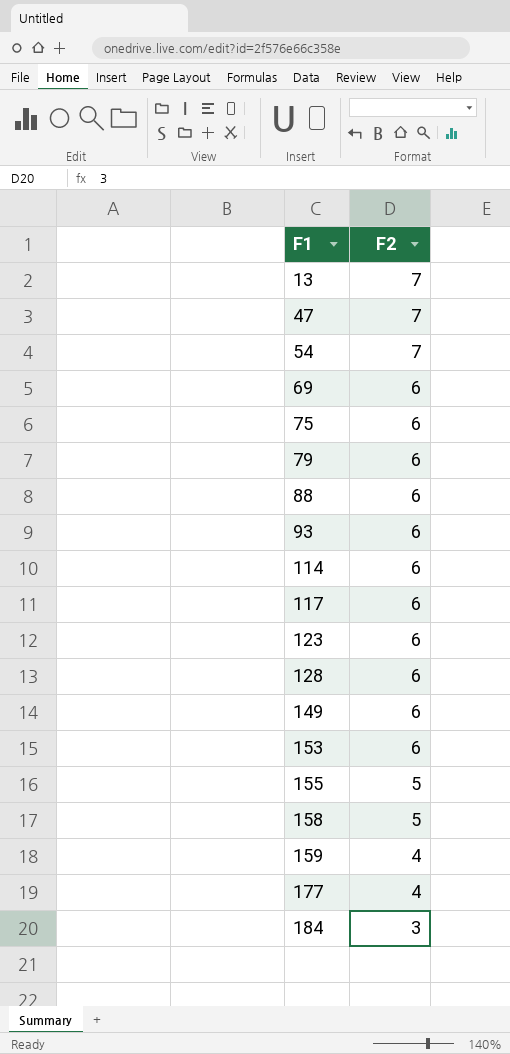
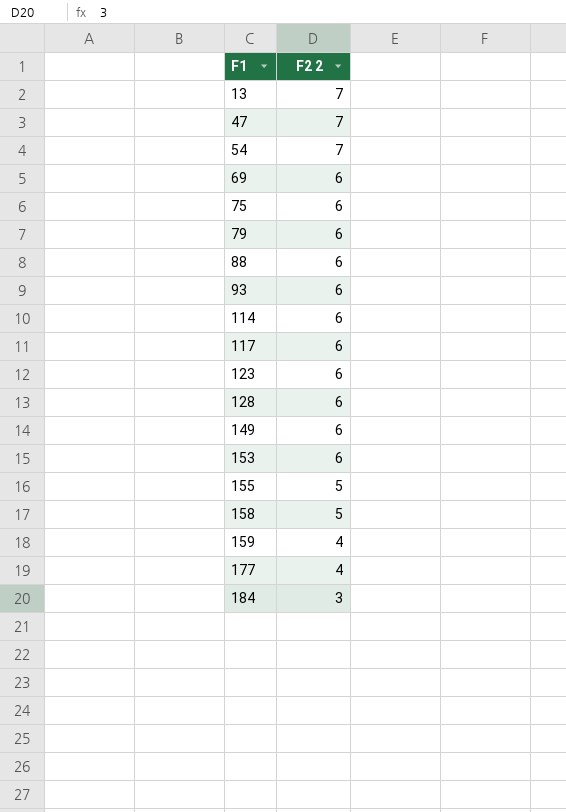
column name: F2 -> F2 2

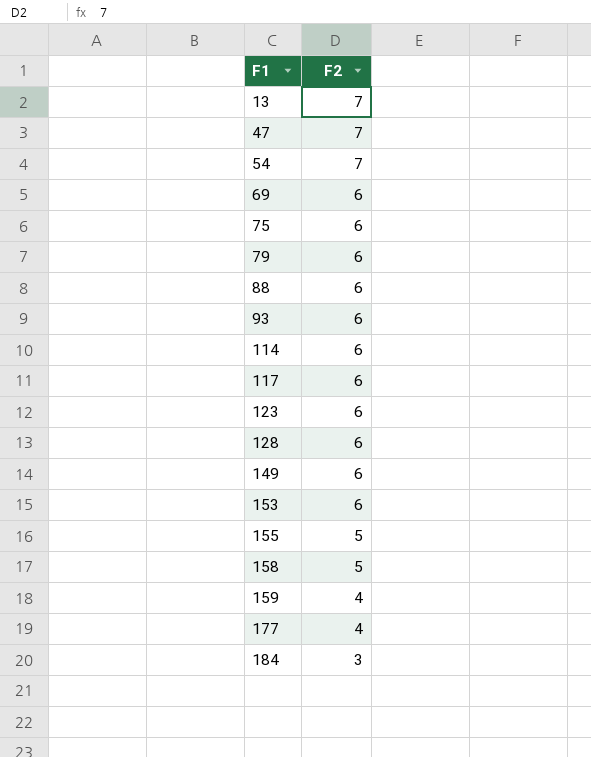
column name: F2 2 -> F2

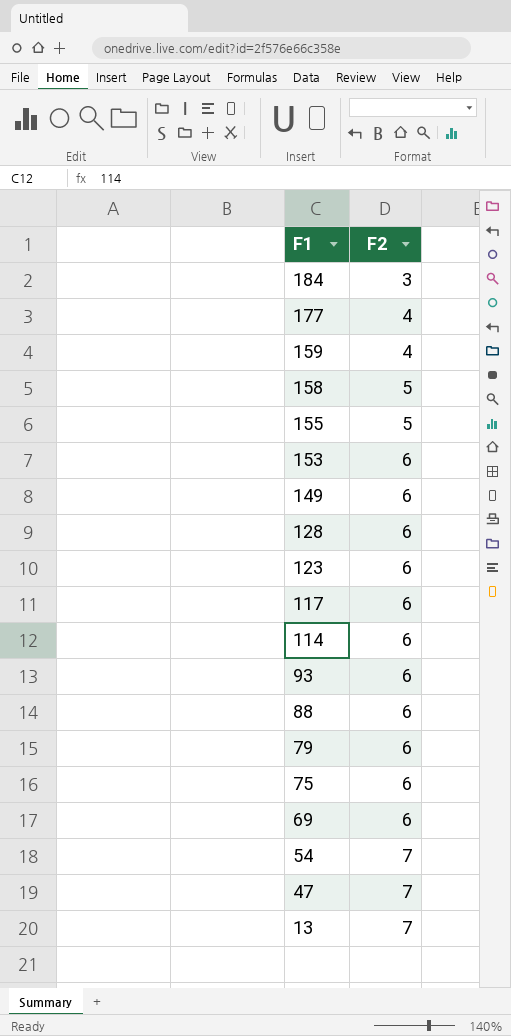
row order: F1 ascending -> F1 descending

